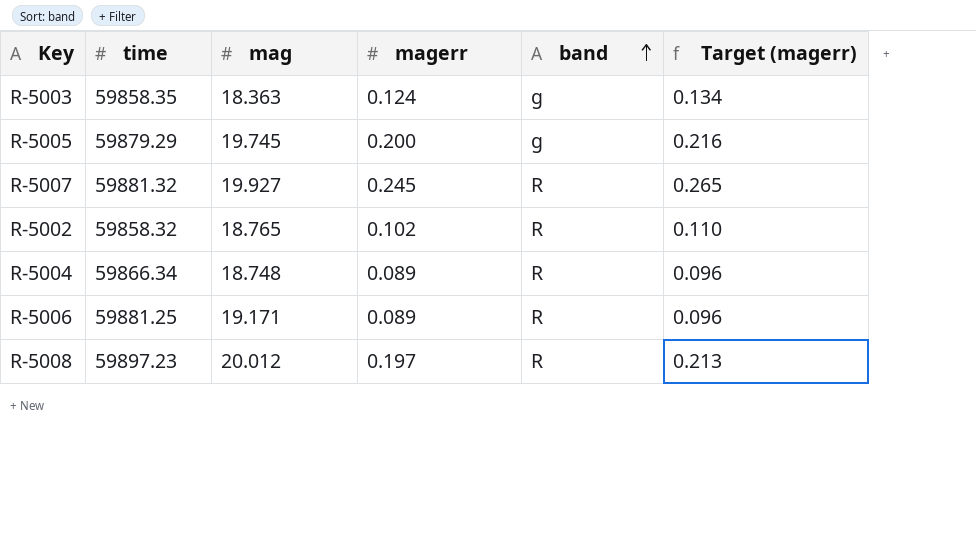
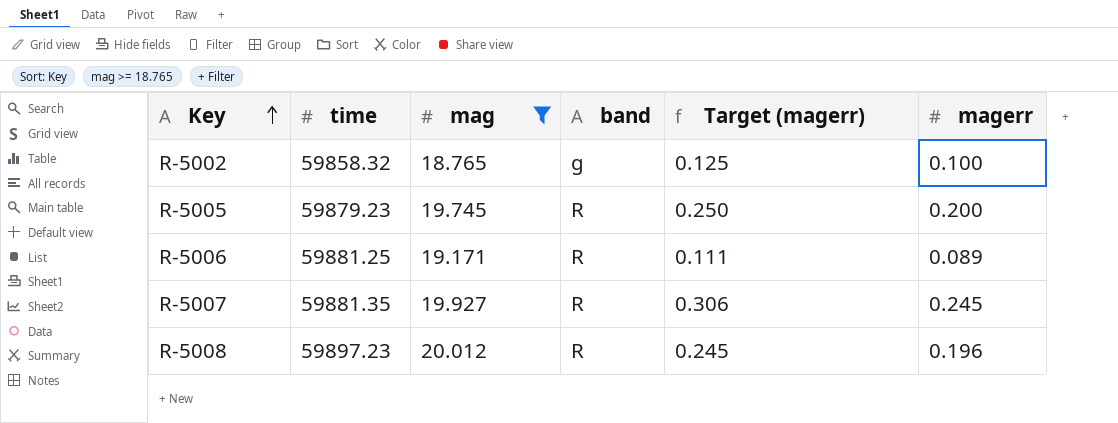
filter: none -> mag >= 18.765
row order: band ascending -> Key ascending
column Target (magerr) | formula: [magerr] * 1.08 -> [magerr] * 1.25
column magerr | position: 4 -> 6
R-5002 | band: R -> g
R-5002 | magerr: 0.102 -> 0.100
R-5005 | time: 59879.29 -> 59879.23
R-5005 | band: g -> R
R-5007 | time: 59881.32 -> 59881.35
R-5008 | magerr: 0.197 -> 0.196

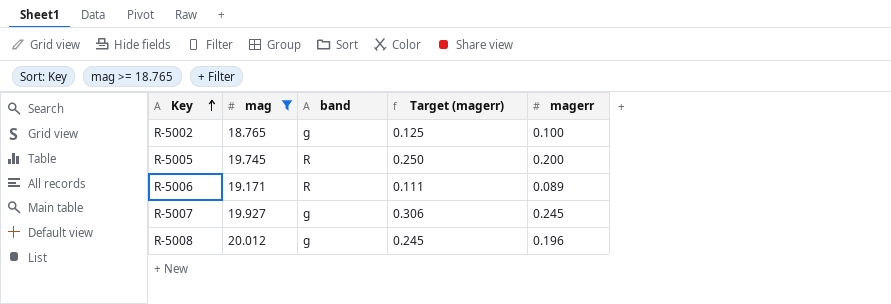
column time | position: 2 -> none
R-5007 | band: R -> g
R-5008 | band: R -> g

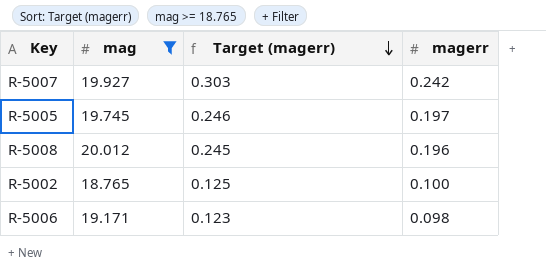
row order: Key ascending -> Target (magerr) descending
column band | position: 3 -> none
R-5007 | Target (magerr): 0.306 -> 0.303
R-5007 | magerr: 0.245 -> 0.242
R-5005 | Target (magerr): 0.250 -> 0.246
R-5005 | magerr: 0.200 -> 0.197
R-5006 | Target (magerr): 0.111 -> 0.123
R-5006 | magerr: 0.089 -> 0.098

